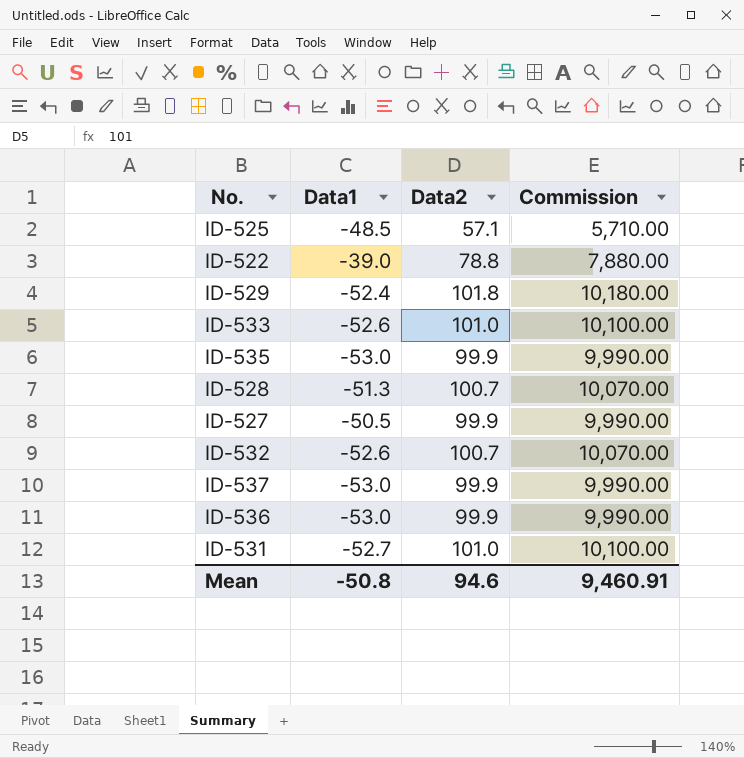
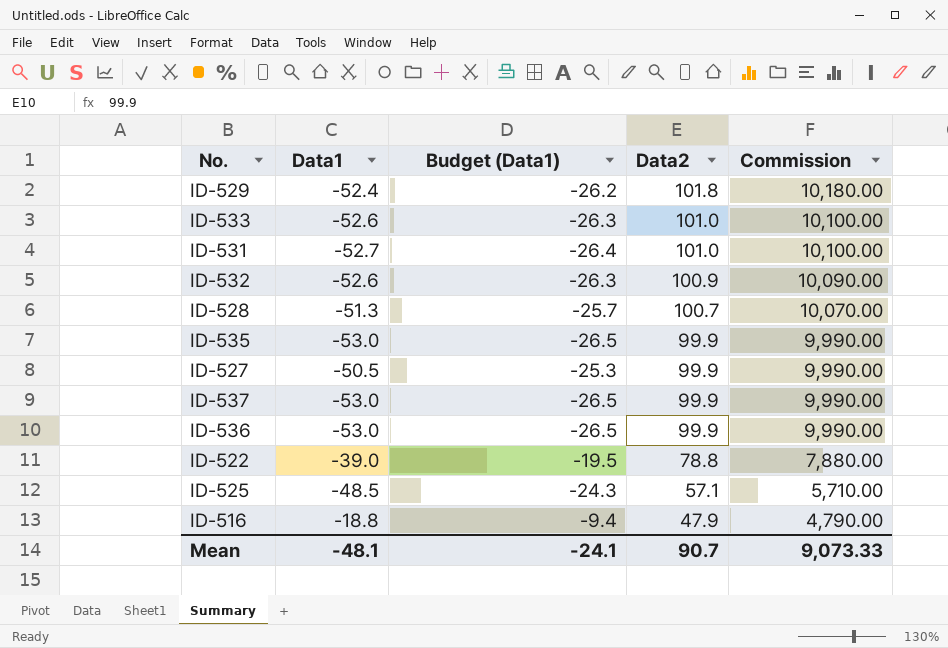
row order: none -> Data2 descending
column Budget (Data1) | formula: none -> [Data1] * 0.5
ID-532 | Data2: 100.7 -> 100.9
ID-532 | Commission: 10,070.00 -> 10,090.00
row ID-516: none -> -18.8 | -9.4 | 47.9 | 4,790.00
Mean | Data1: -50.8 -> -48.1
Mean | Data2: 94.6 -> 90.7
Mean | Commission: 9,460.91 -> 9,073.33

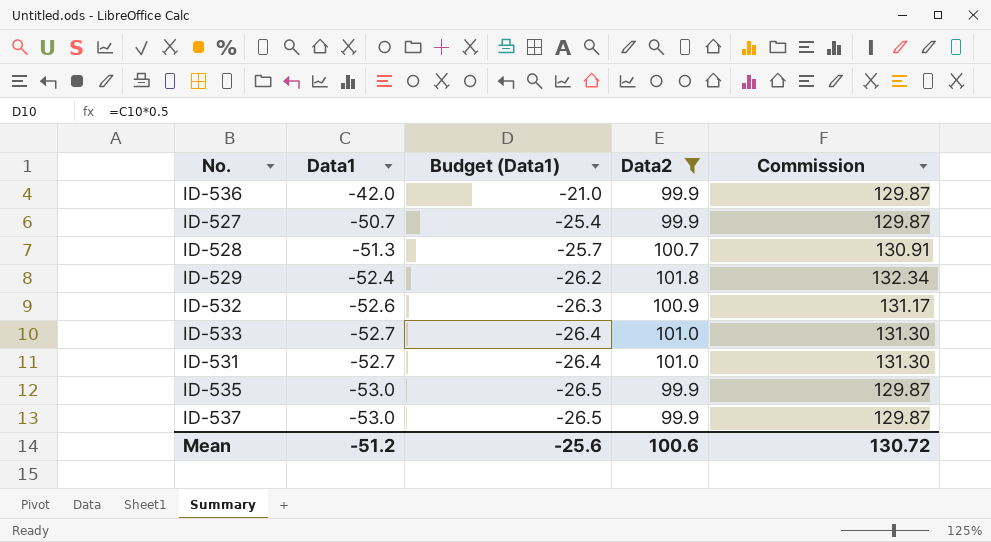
filter: none -> Data2 >= 99.9
row order: Data2 descending -> Data1 descending
column Commission | formula: [Data2] * 100 -> [Data2] * 1.3
ID-536 | Data1: -53.0 -> -42.0
ID-536 | Budget (Data1): -26.5 -> -21.0
ID-527 | Data1: -50.5 -> -50.7
ID-527 | Budget (Data1): -25.3 -> -25.4
ID-533 | Data1: -52.6 -> -52.7
ID-533 | Budget (Data1): -26.3 -> -26.4
Mean | Data1: -48.1 -> -51.2
Mean | Budget (Data1): -24.1 -> -25.6
Mean | Data2: 90.7 -> 100.6
Mean | Commission: 9,073.33 -> 130.72

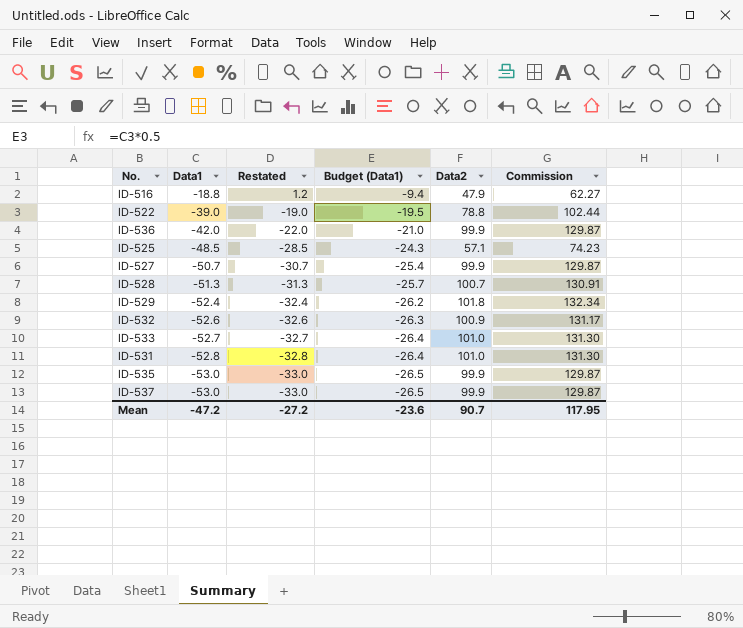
filter: Data2 >= 99.9 -> none
column Restated | formula: none -> [Data1] + 20
ID-531 | Data1: -52.7 -> -52.8
Mean | Data1: -51.2 -> -47.2
Mean | Budget (Data1): -25.6 -> -23.6
Mean | Data2: 100.6 -> 90.7
Mean | Commission: 130.72 -> 117.95

